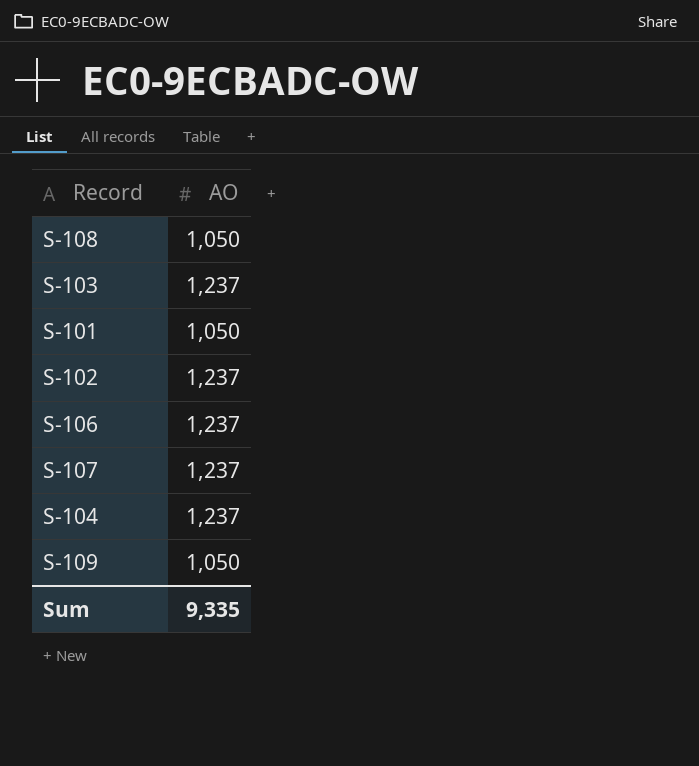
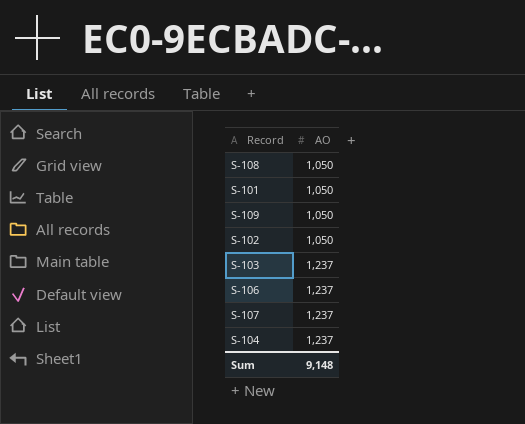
row order: none -> AO ascending
S-102 | AO: 1,237 -> 1,050
Sum | AO: 9,335 -> 9,148

